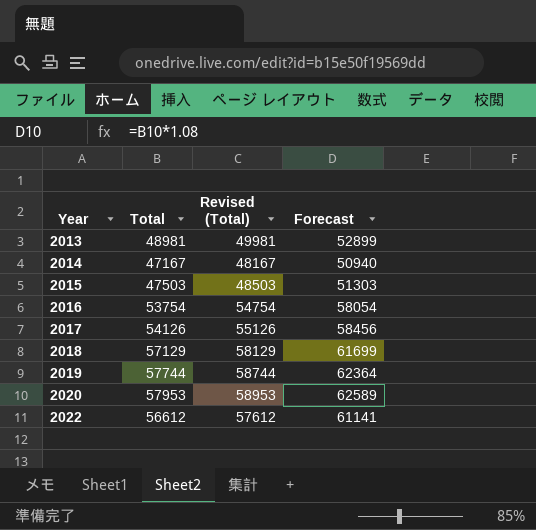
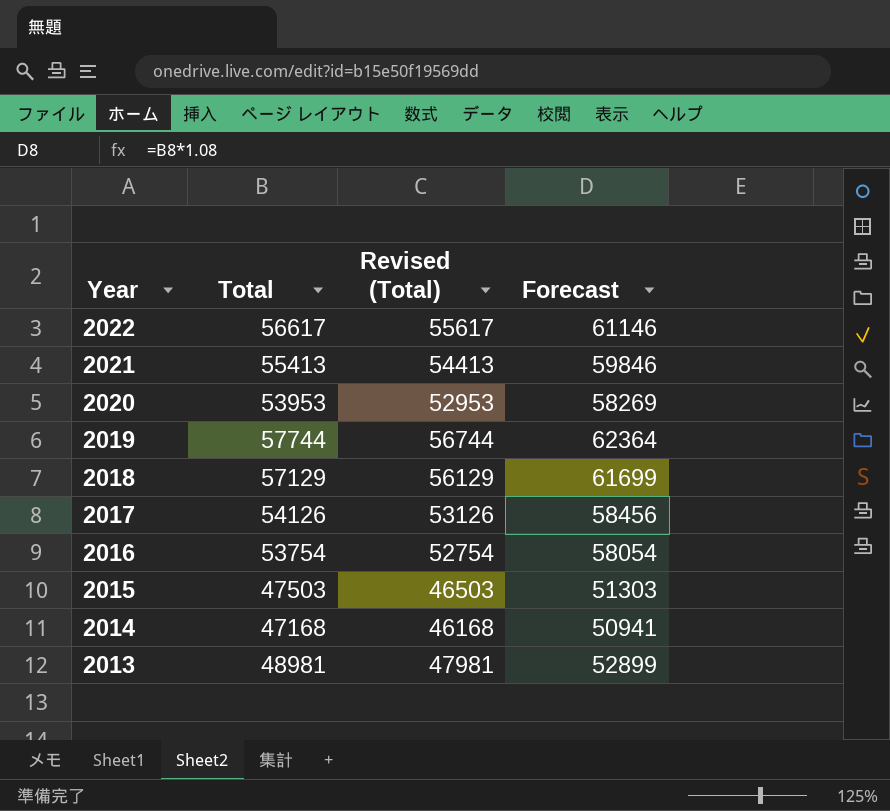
row order: Year ascending -> Year descending
column Revised (Total) | formula: [Total] + 1000 -> [Total] - 1000
2022 | Total: 56612 -> 56617
2022 | Forecast: 61141 -> 61146
row 2021: none -> 55413 | 54413 | 59846
2020 | Total: 57953 -> 53953
2020 | Forecast: 62589 -> 58269
2014 | Total: 47167 -> 47168
2014 | Forecast: 50940 -> 50941

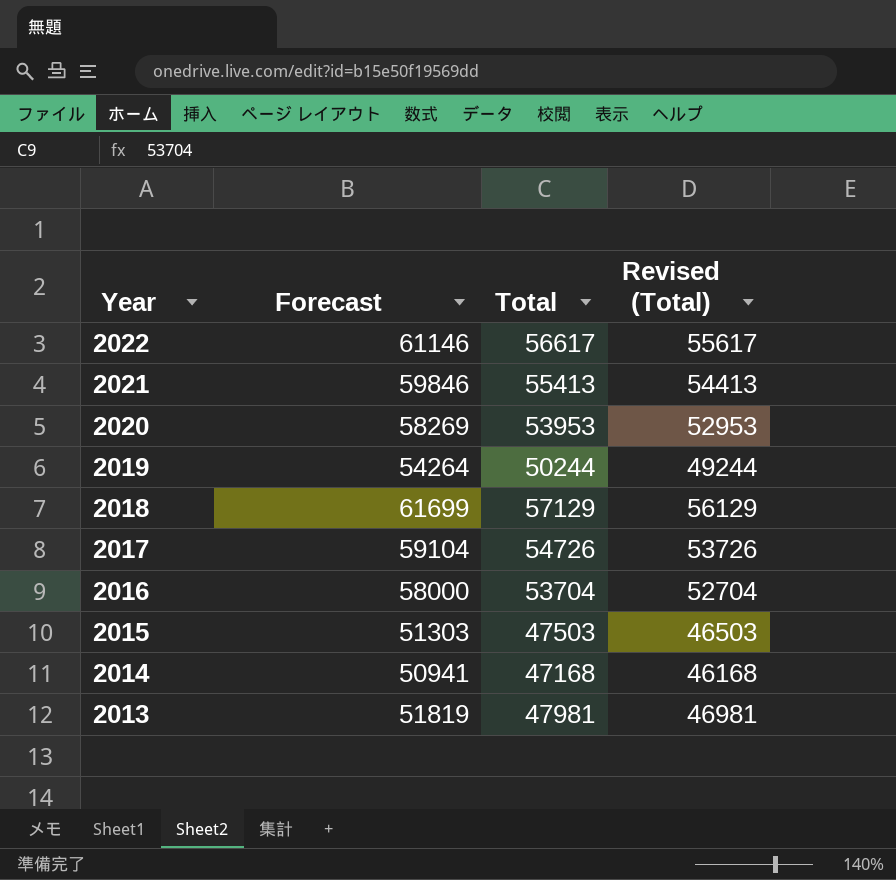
column Forecast | position: 4 -> 2
2019 | Forecast: 62364 -> 54264
2019 | Total: 57744 -> 50244
2019 | Revised (Total): 56744 -> 49244
2017 | Forecast: 58456 -> 59104
2017 | Total: 54126 -> 54726
2017 | Revised (Total): 53126 -> 53726
2016 | Forecast: 58054 -> 58000
2016 | Total: 53754 -> 53704
2016 | Revised (Total): 52754 -> 52704
2013 | Forecast: 52899 -> 51819
2013 | Total: 48981 -> 47981
2013 | Revised (Total): 47981 -> 46981

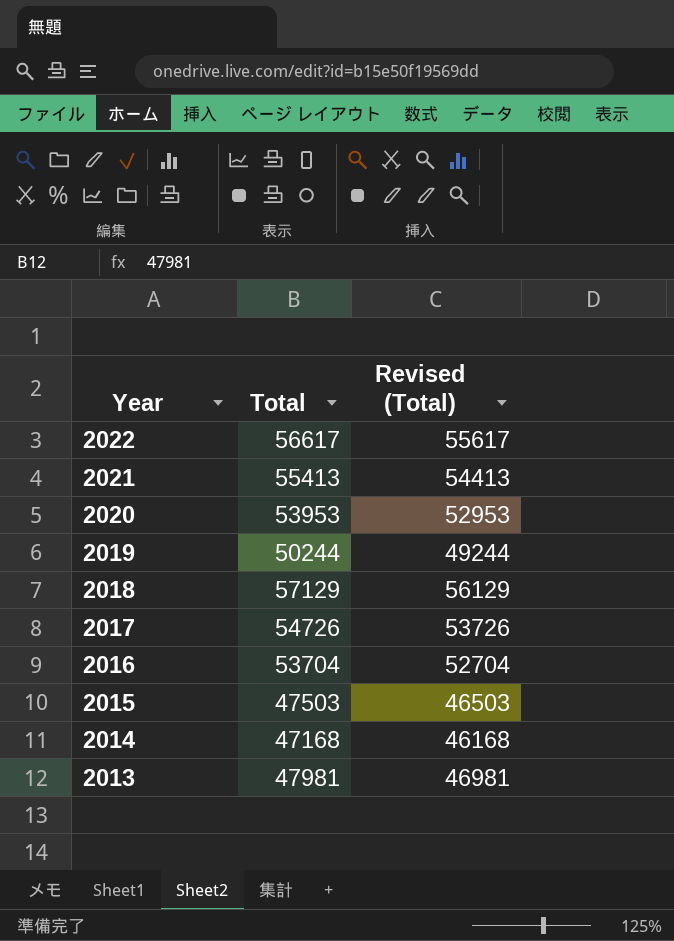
column Forecast | formula: [Total] * 1.08 -> none

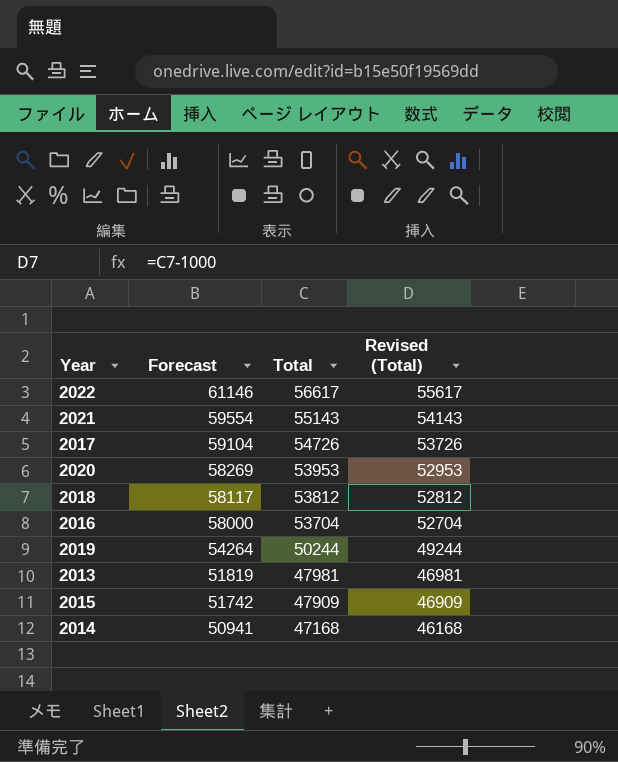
row order: Year descending -> Forecast descending
column Forecast | formula: none -> [Total] * 1.08
2021 | Total: 55413 -> 55143
2021 | Revised (Total): 54413 -> 54143
2018 | Total: 57129 -> 53812
2018 | Revised (Total): 56129 -> 52812
2015 | Total: 47503 -> 47909
2015 | Revised (Total): 46503 -> 46909

